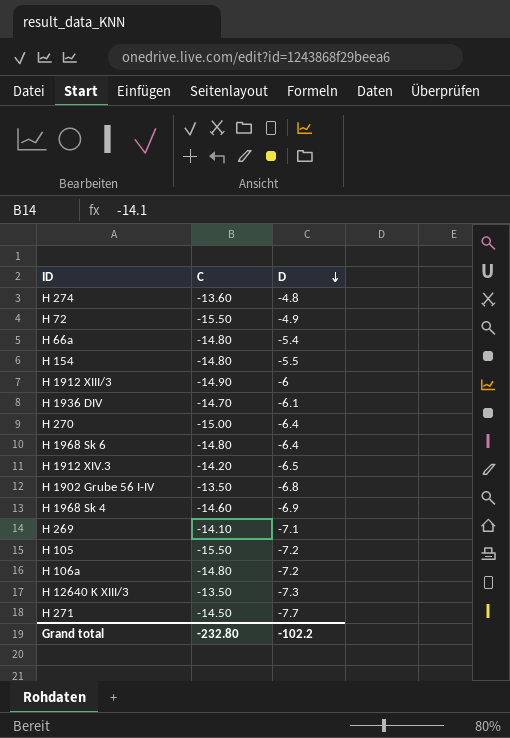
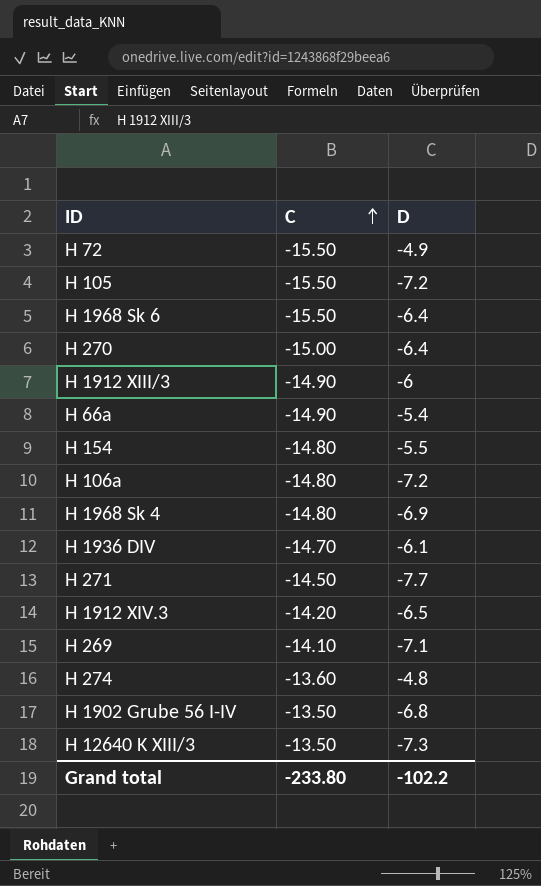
row order: D descending -> C ascending
H 1968 Sk 6 | C: -14.80 -> -15.50
H 66a | C: -14.80 -> -14.90
H 1968 Sk 4 | C: -14.60 -> -14.80
Grand total | C: -232.80 -> -233.80

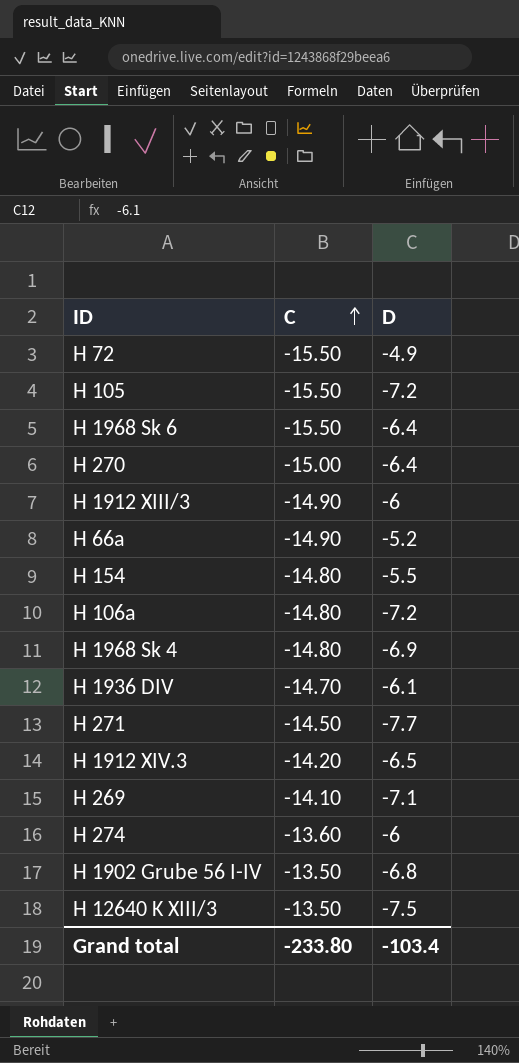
H 66a | D: -5.4 -> -5.2
H 274 | D: -4.8 -> -6
H 12640 K XIII/3 | D: -7.3 -> -7.5
Grand total | D: -102.2 -> -103.4

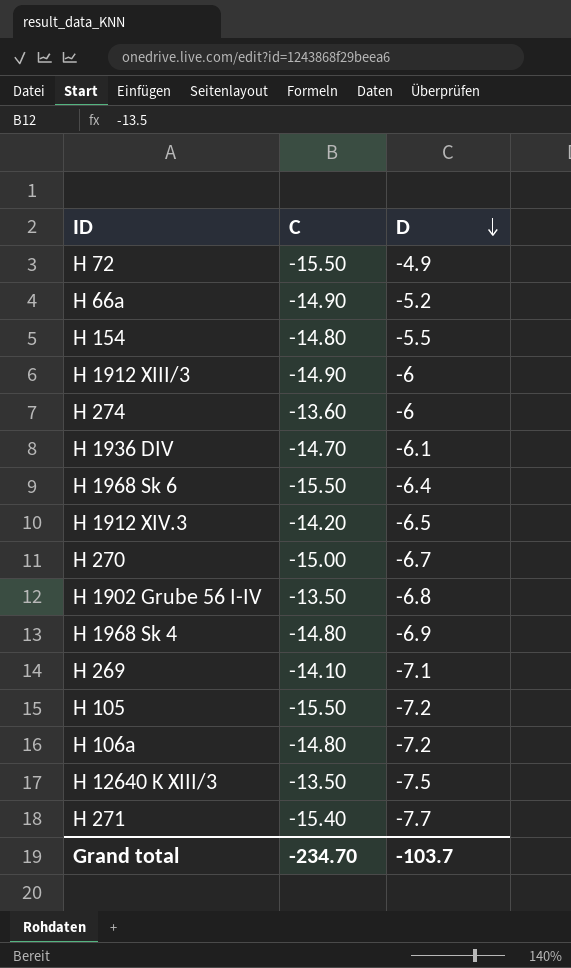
row order: C ascending -> D descending
H 270 | D: -6.4 -> -6.7
H 271 | C: -14.50 -> -15.40
Grand total | C: -233.80 -> -234.70
Grand total | D: -103.4 -> -103.7

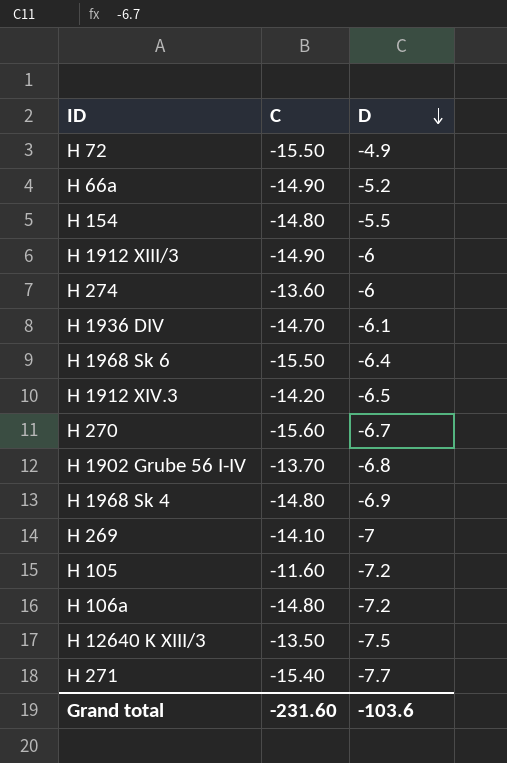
H 270 | C: -15.00 -> -15.60
H 1902 Grube 56 I-IV | C: -13.50 -> -13.70
H 269 | D: -7.1 -> -7
H 105 | C: -15.50 -> -11.60
Grand total | C: -234.70 -> -231.60
Grand total | D: -103.7 -> -103.6

